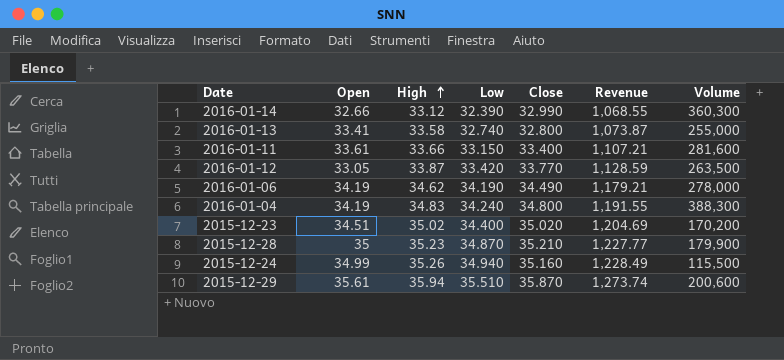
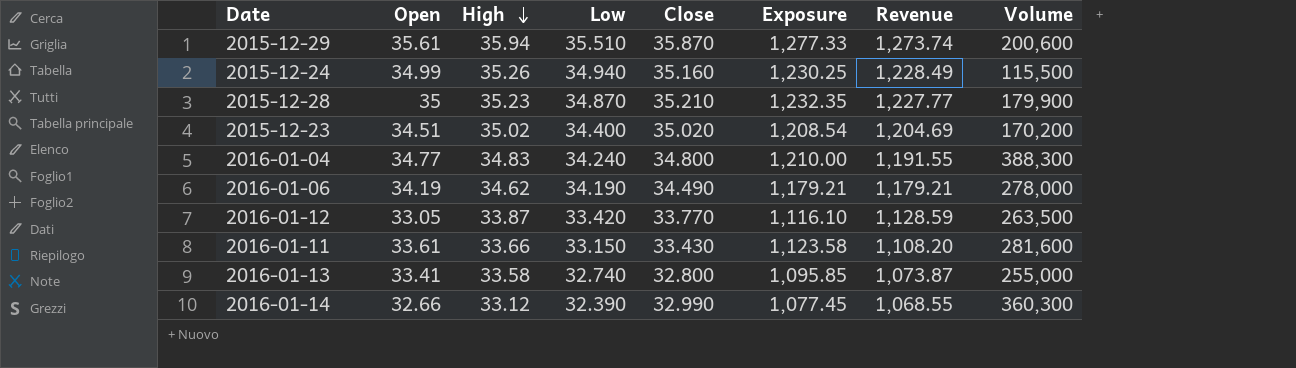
row order: High ascending -> High descending
column Exposure | formula: none -> [Open] * [Close]
2016-01-04 | Open: 34.19 -> 34.77
2016-01-11 | Close: 33.400 -> 33.430
2016-01-11 | Revenue: 1,107.21 -> 1,108.20

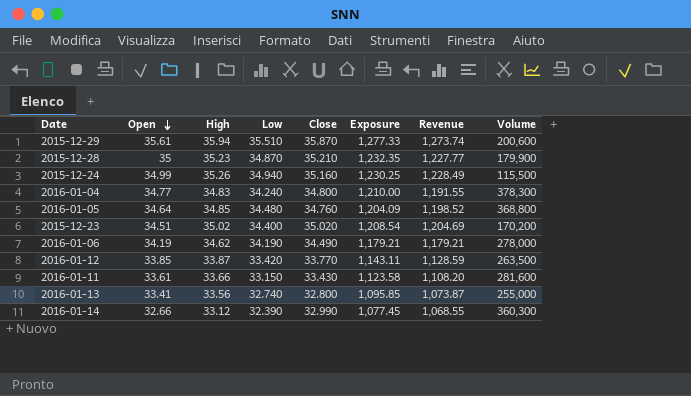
row order: High descending -> Open descending
2016-01-04 | Volume: 388,300 -> 378,300
row 2016-01-05: none -> 34.64 | 34.85 | 34.480 | 34.760 | 1,204.09 | 1,198.52 | 368,800
2016-01-12 | Open: 33.05 -> 33.85
2016-01-12 | Exposure: 1,116.10 -> 1,143.11
2016-01-13 | High: 33.58 -> 33.56

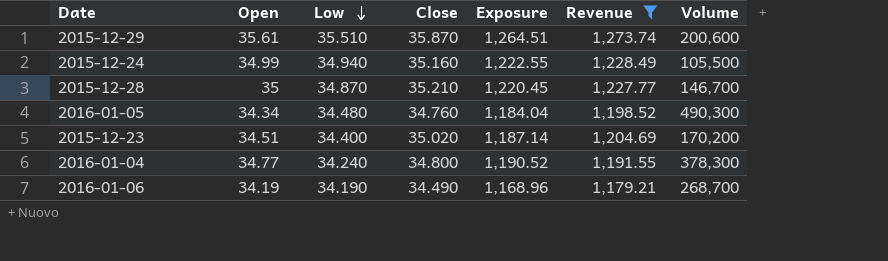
filter: none -> Revenue >= 1,179.21
row order: Open descending -> Low descending
column High | position: 3 -> none
column Exposure | formula: [Open] * [Close] -> [Open] * [Low]
2015-12-24 | Volume: 115,500 -> 105,500
2015-12-28 | Volume: 179,900 -> 146,700
2016-01-05 | Open: 34.64 -> 34.34
2016-01-05 | Volume: 368,800 -> 490,300
2016-01-06 | Volume: 278,000 -> 268,700

